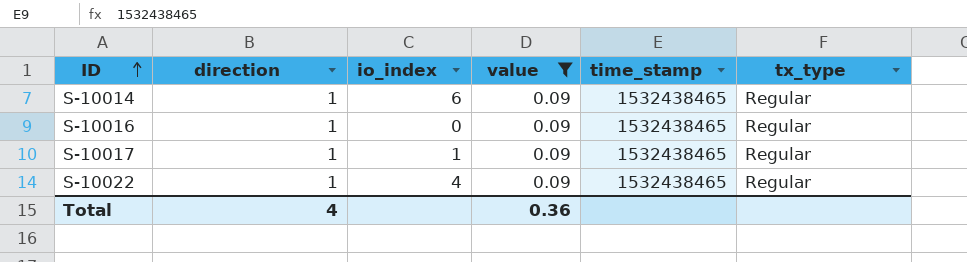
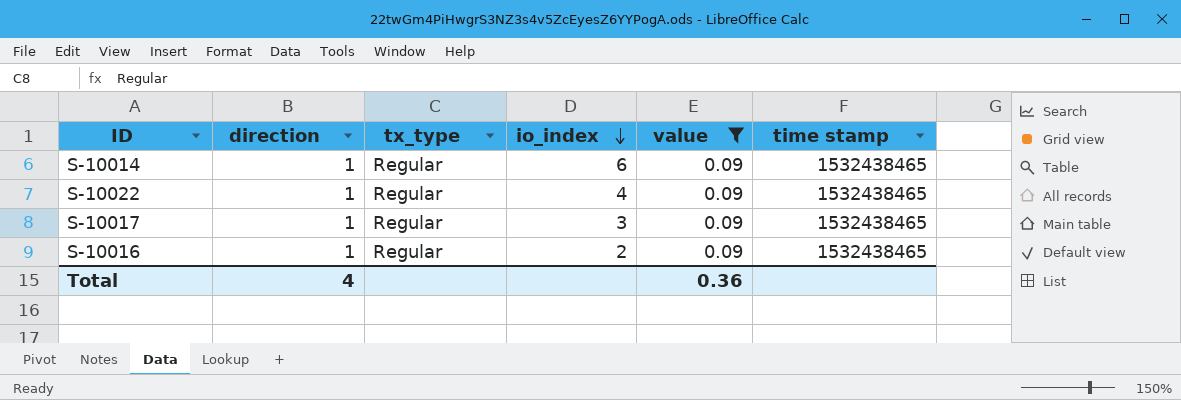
row order: ID ascending -> io_index descending
column tx_type | position: 6 -> 3
column name: time_stamp -> time stamp
S-10017 | io_index: 1 -> 3
S-10016 | io_index: 0 -> 2

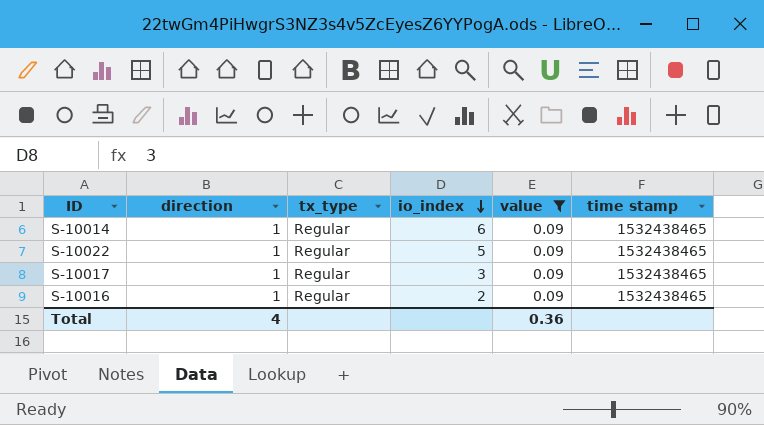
S-10022 | io_index: 4 -> 5

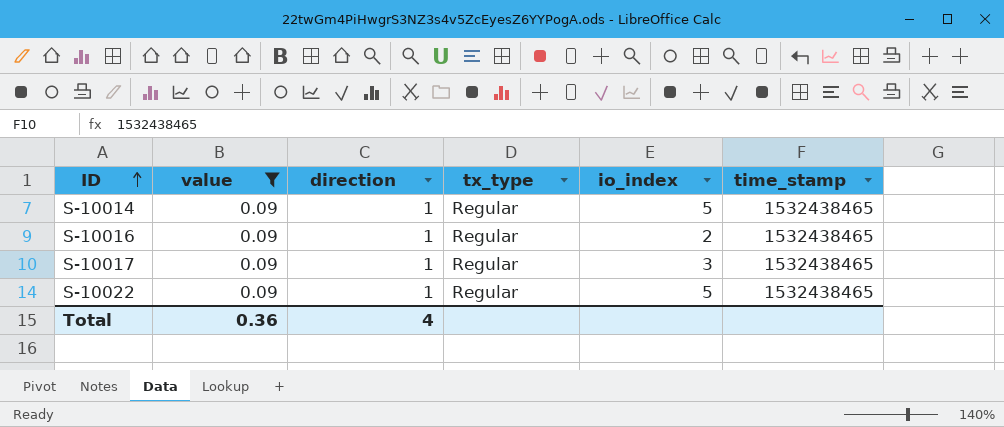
row order: io_index descending -> ID ascending
column value | position: 5 -> 2
column name: time stamp -> time_stamp
S-10014 | io_index: 6 -> 5

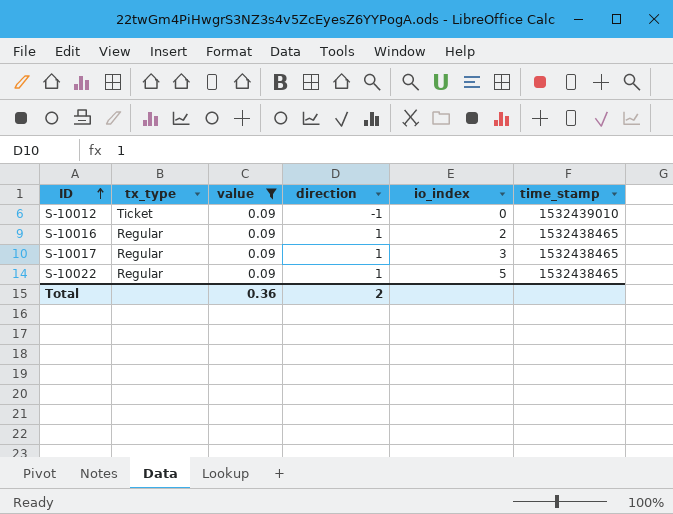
column tx_type | position: 4 -> 2
row S-10014: 0.09 | 1 | Regular | 5 | 1532438465 -> none
row S-10012: none -> Ticket | 0.09 | -1 | 0 | 1532439010
Total | direction: 4 -> 2

